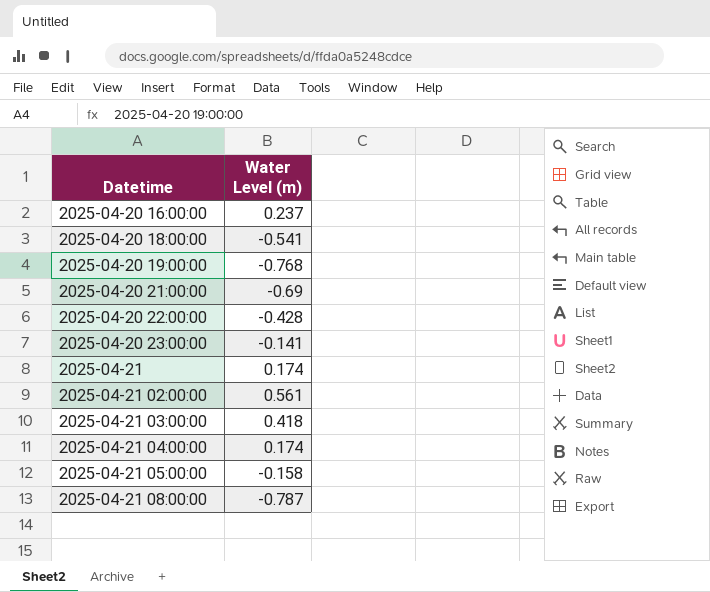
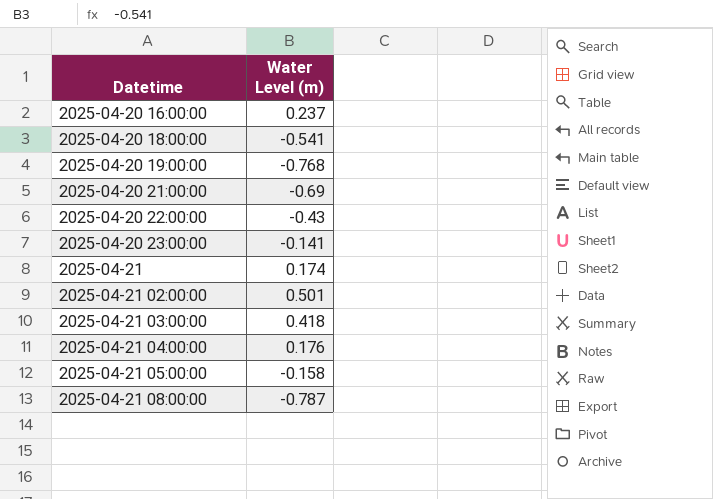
2025-04-20 22:00:00 | Water Level (m): -0.428 -> -0.43
2025-04-21 02:00:00 | Water Level (m): 0.561 -> 0.501
2025-04-21 04:00:00 | Water Level (m): 0.174 -> 0.176

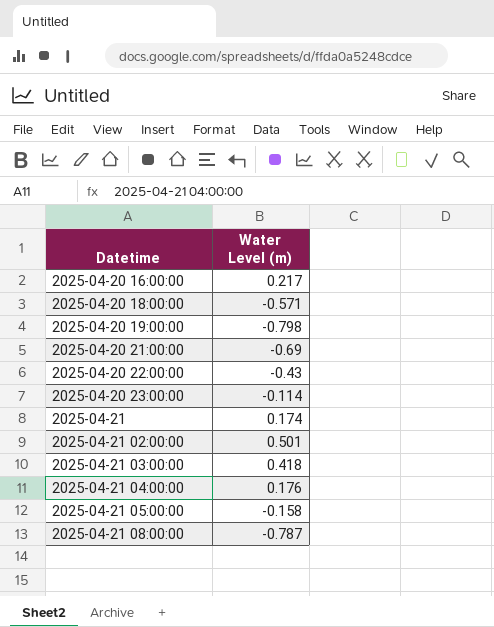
2025-04-20 16:00:00 | Water Level (m): 0.237 -> 0.217
2025-04-20 18:00:00 | Water Level (m): -0.541 -> -0.571
2025-04-20 19:00:00 | Water Level (m): -0.768 -> -0.798
2025-04-20 23:00:00 | Water Level (m): -0.141 -> -0.114

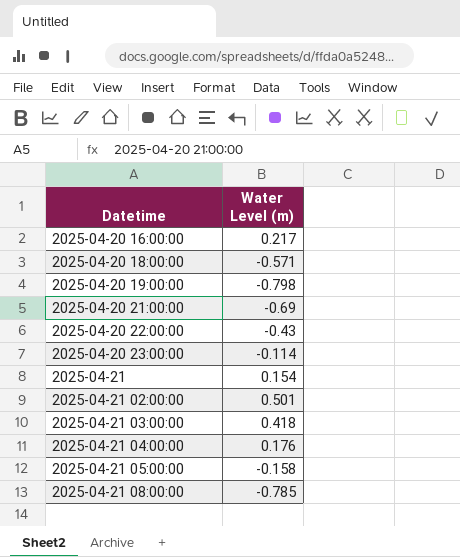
2025-04-21 | Water Level (m): 0.174 -> 0.154
2025-04-21 08:00:00 | Water Level (m): -0.787 -> -0.785

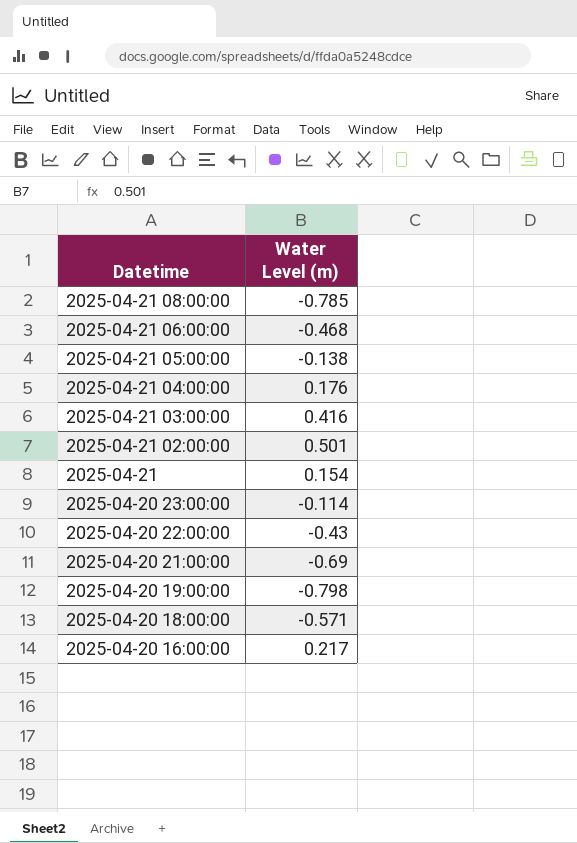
row order: Datetime ascending -> Datetime descending
row 2025-04-21 06:00:00: none -> -0.468
2025-04-21 05:00:00 | Water Level (m): -0.158 -> -0.138
2025-04-21 03:00:00 | Water Level (m): 0.418 -> 0.416

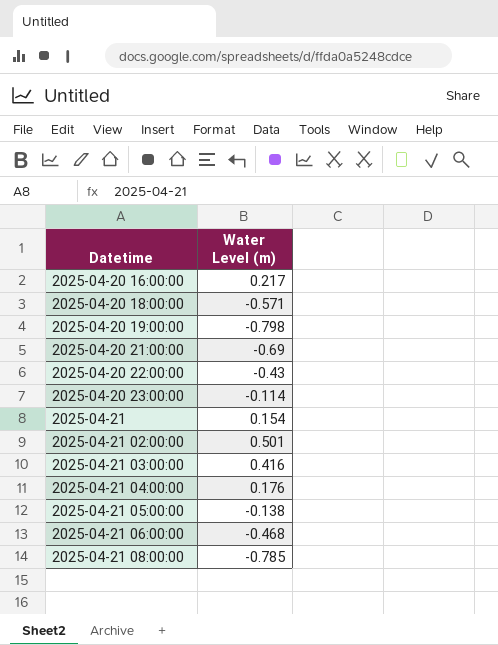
row order: Datetime descending -> Datetime ascending

